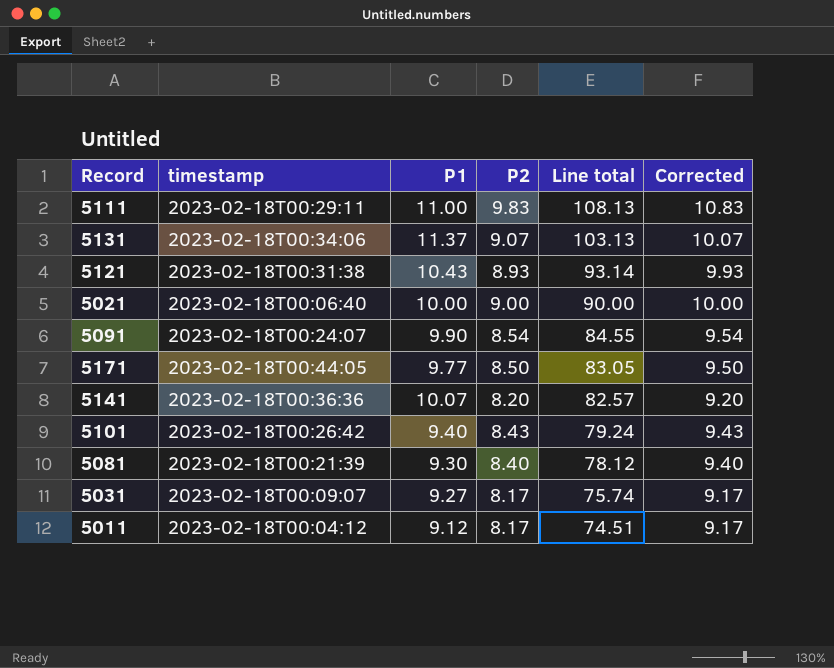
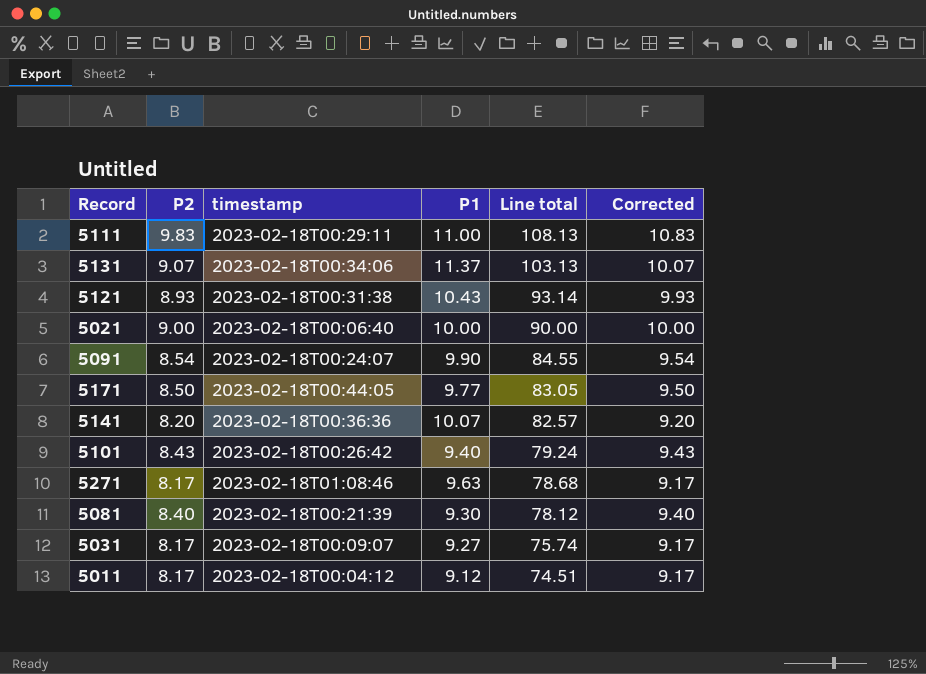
column P2 | position: 4 -> 2
row 5271: none -> 8.17 | 2023-02-18T01:08:46 | 9.63 | 78.68 | 9.17

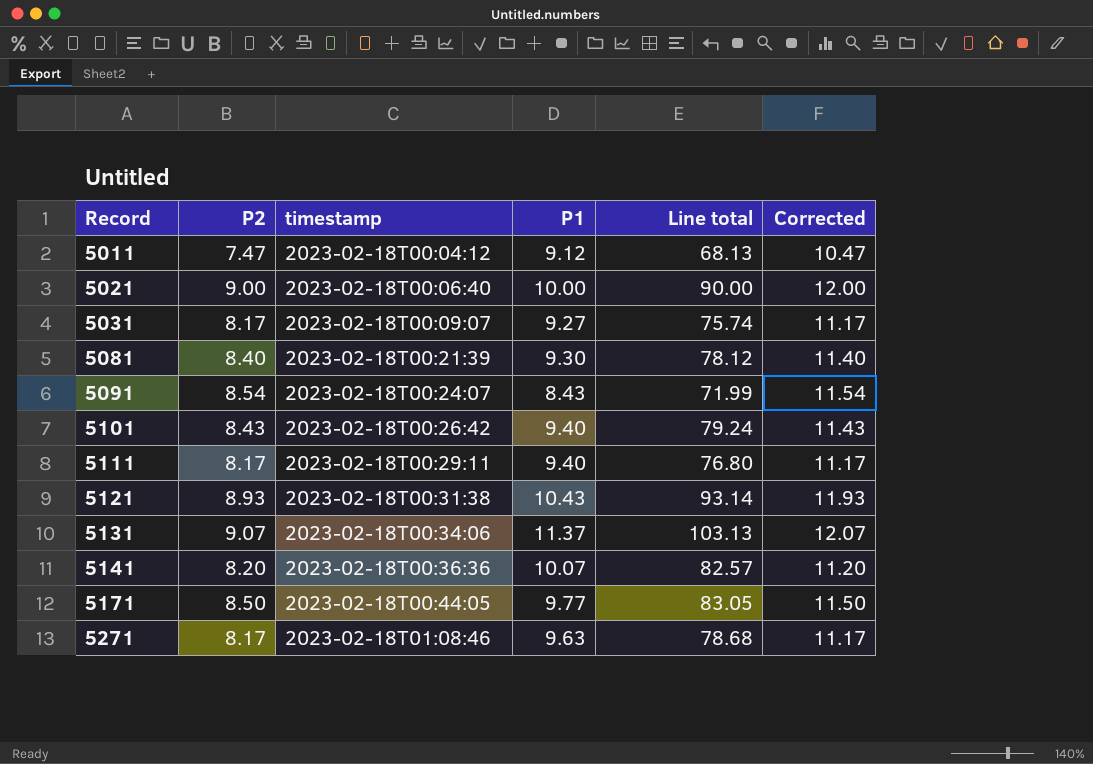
row order: Line total descending -> Record ascending
column Corrected | formula: [P2] + 1 -> [P2] + 3
5011 | P2: 8.17 -> 7.47
5011 | Line total: 74.51 -> 68.13
5091 | P1: 9.90 -> 8.43
5091 | Line total: 84.55 -> 71.99
5111 | P2: 9.83 -> 8.17
5111 | P1: 11.00 -> 9.40
5111 | Line total: 108.13 -> 76.80

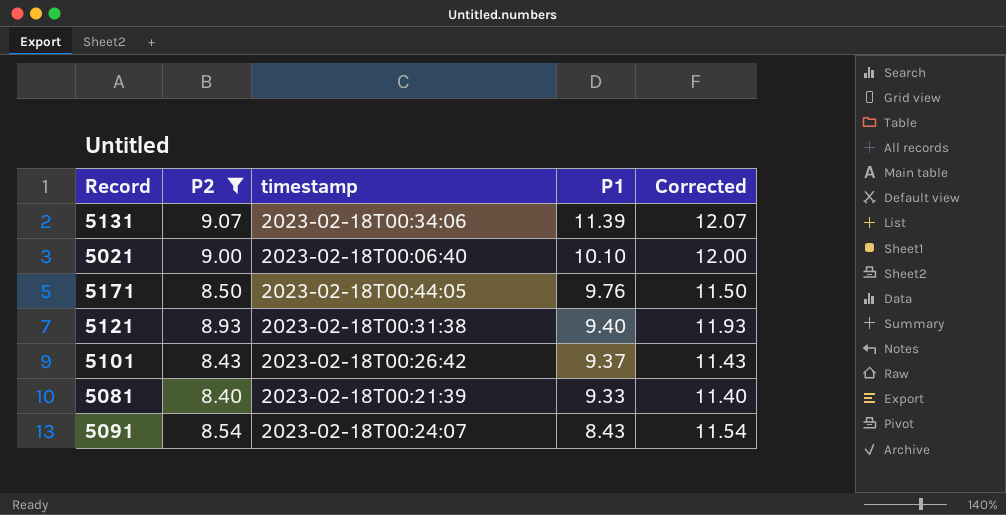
filter: none -> P2 >= 8.40
row order: Record ascending -> P1 descending
column Line total | formula: [P2] * [P1] -> none
5131 | P1: 11.37 -> 11.39
5021 | P1: 10.00 -> 10.10
5171 | P1: 9.77 -> 9.76
5121 | P1: 10.43 -> 9.40
5101 | P1: 9.40 -> 9.37
5081 | P1: 9.30 -> 9.33

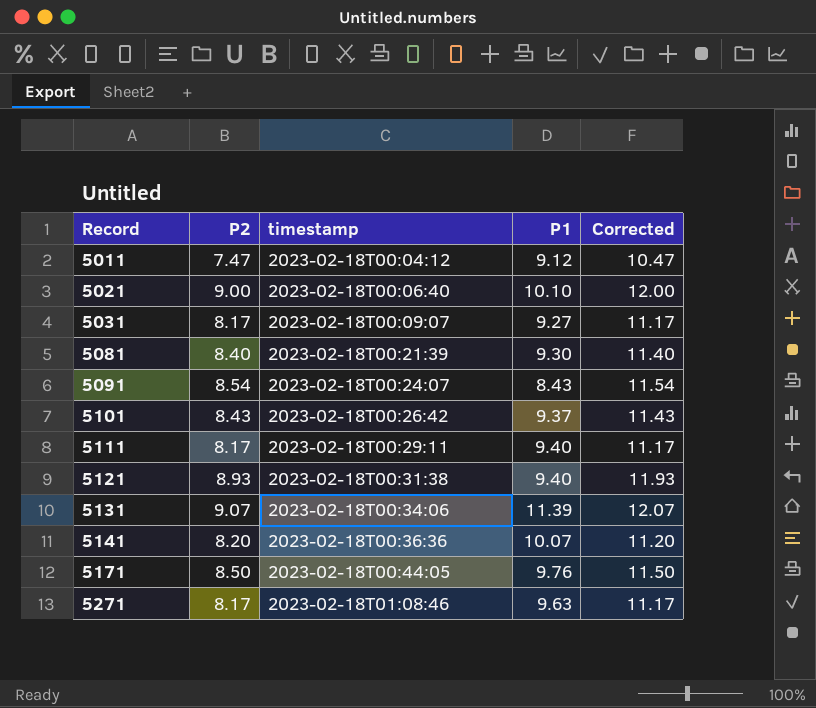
filter: P2 >= 8.40 -> none
row order: P1 descending -> Record ascending
5081 | P1: 9.33 -> 9.30

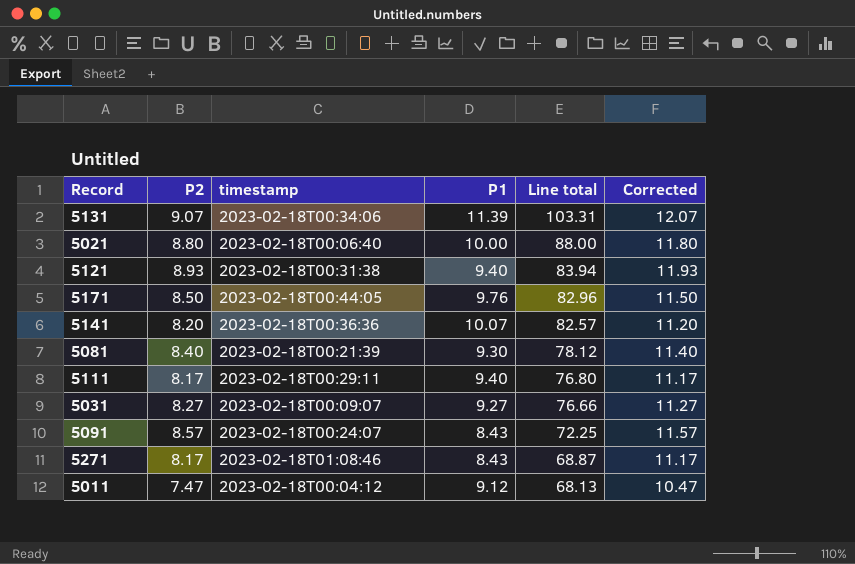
row order: Record ascending -> Line total descending
column Line total | formula: none -> [P2] * [P1]
row 5101: 8.43 | 2023-02-18T00:26:42 | 9.37 | 11.43 -> none
5021 | P2: 9.00 -> 8.80
5021 | P1: 10.10 -> 10.00
5021 | Corrected: 12.00 -> 11.80
5031 | P2: 8.17 -> 8.27
5031 | Corrected: 11.17 -> 11.27
5091 | P2: 8.54 -> 8.57
5091 | Corrected: 11.54 -> 11.57
5271 | P1: 9.63 -> 8.43

